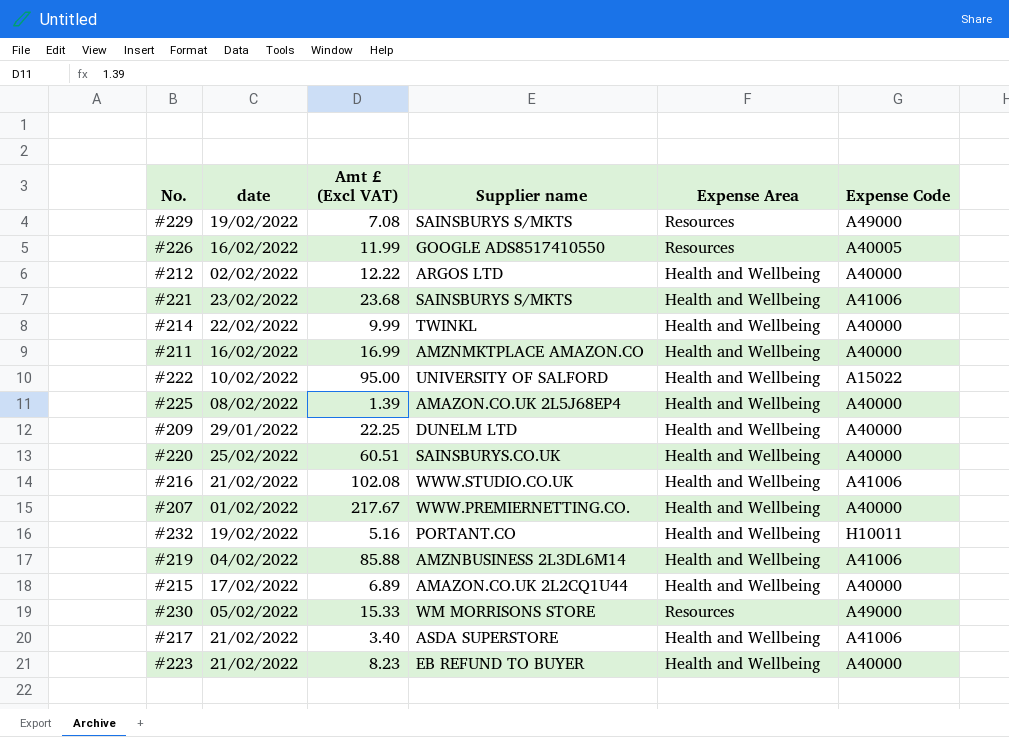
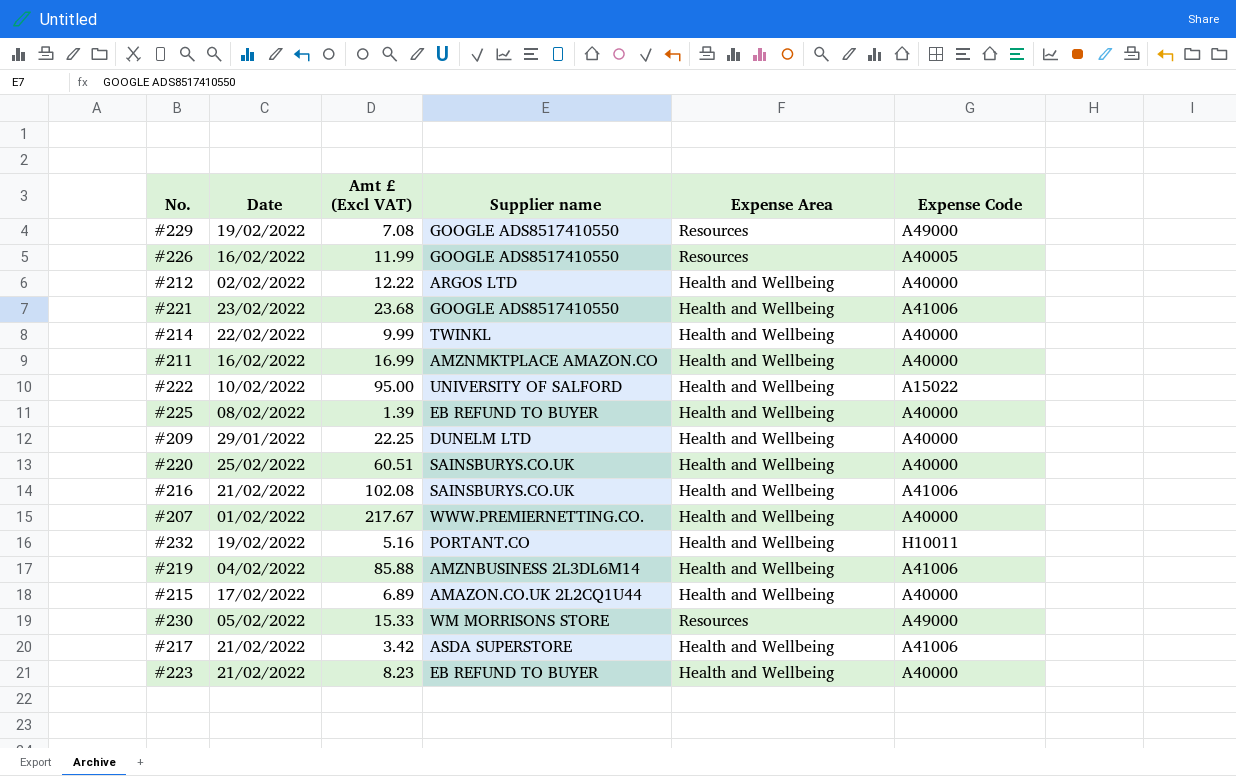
column name: date -> Date
#229 | Supplier name: SAINSBURYS S/MKTS -> GOOGLE ADS8517410550
#221 | Supplier name: SAINSBURYS S/MKTS -> GOOGLE ADS8517410550
#225 | Supplier name: AMAZON.CO.UK 2L5J68EP4 -> EB REFUND TO BUYER
#216 | Supplier name: WWW.STUDIO.CO.UK -> SAINSBURYS.CO.UK
#217 | Amt £ (Excl VAT): 3.40 -> 3.42

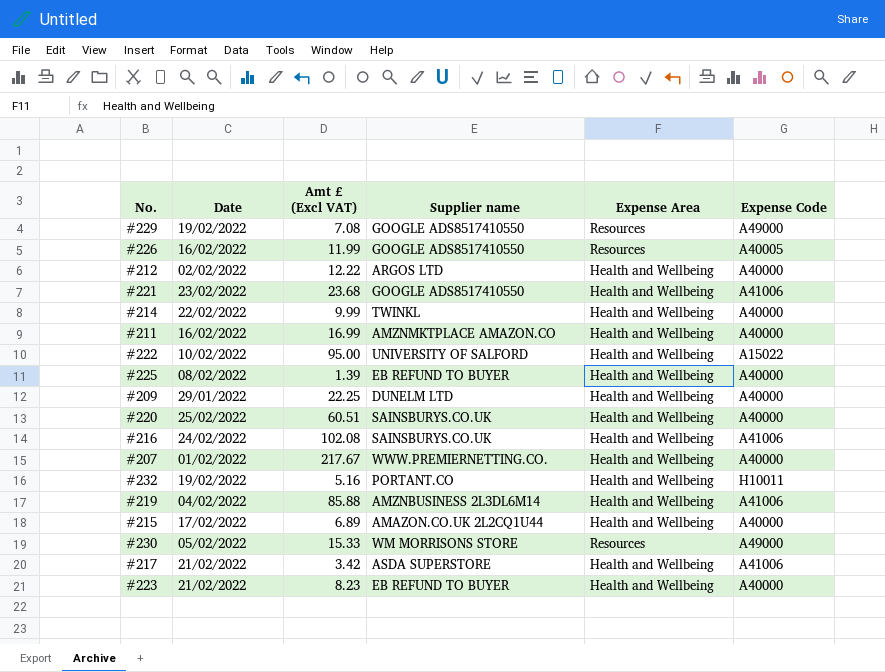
#216 | Date: 21/02/2022 -> 24/02/2022

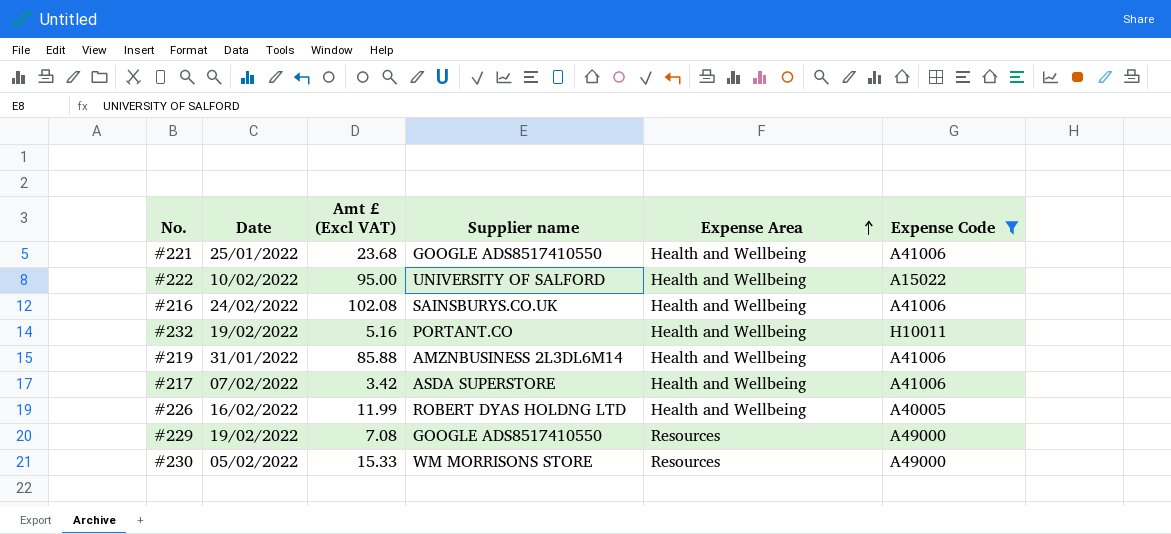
filter: none -> Expense Code != A40000
row order: none -> Expense Area ascending
#221 | Date: 23/02/2022 -> 25/01/2022
#219 | Date: 04/02/2022 -> 31/01/2022
#217 | Date: 21/02/2022 -> 07/02/2022
#226 | Supplier name: GOOGLE ADS8517410550 -> ROBERT DYAS HOLDNG LTD
#226 | Expense Area: Resources -> Health and Wellbeing

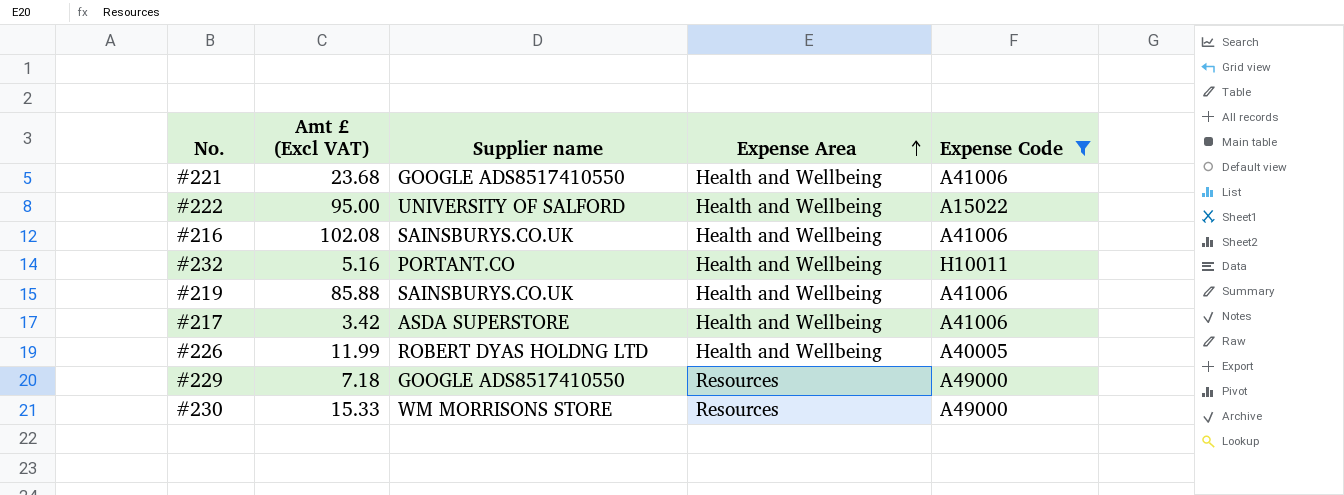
column Date | position: 2 -> none
#219 | Supplier name: AMZNBUSINESS 2L3DL6M14 -> SAINSBURYS.CO.UK
#229 | Amt £ (Excl VAT): 7.08 -> 7.18

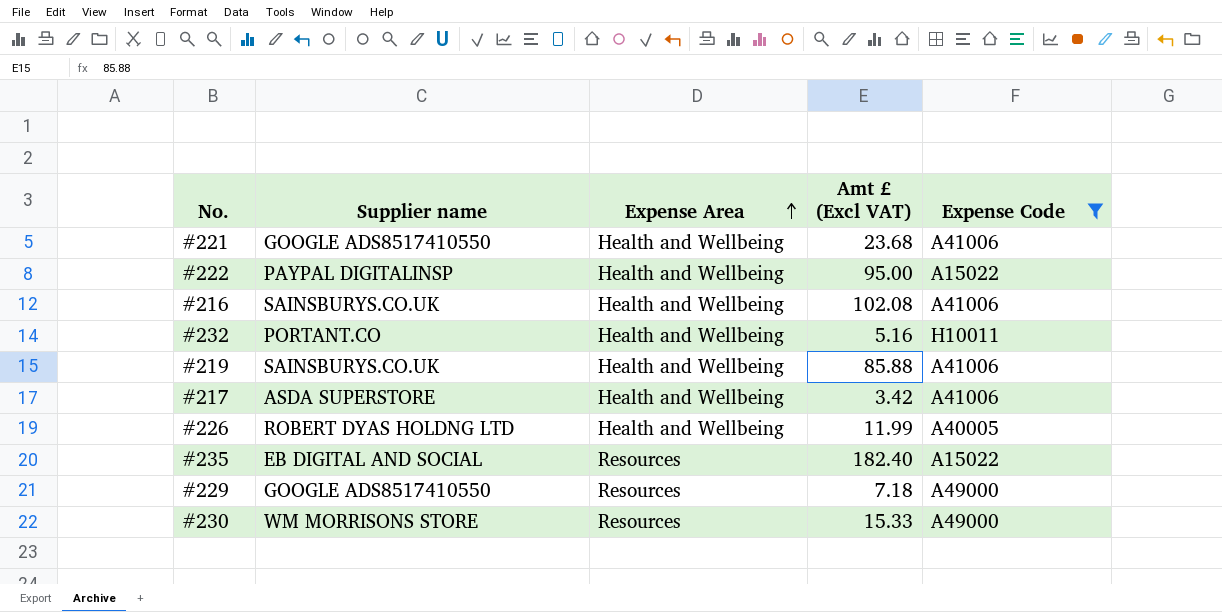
column Amt £ (Excl VAT) | position: 2 -> 4
#222 | Supplier name: UNIVERSITY OF SALFORD -> PAYPAL DIGITALINSP
row #235: none -> EB DIGITAL AND SOCIAL | Resources | 182.40 | A15022

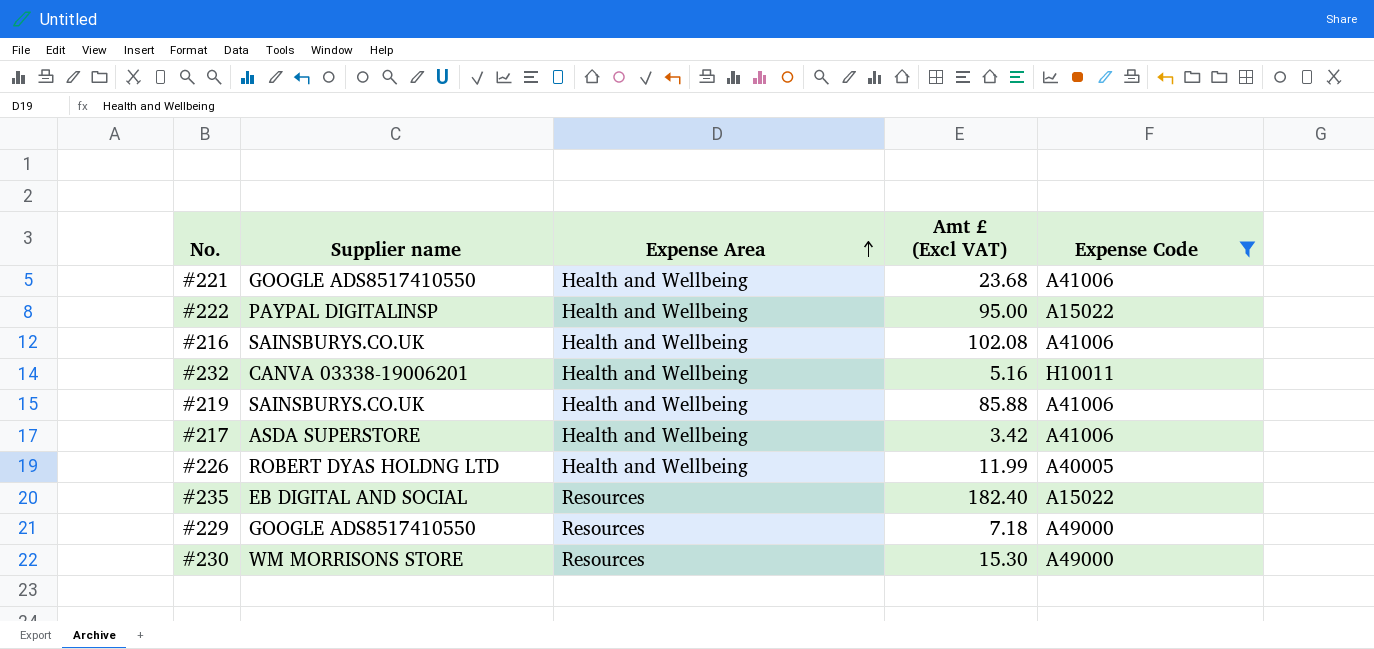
#232 | Supplier name: PORTANT.CO -> CANVA 03338-19006201
#230 | Amt £ (Excl VAT): 15.33 -> 15.30

